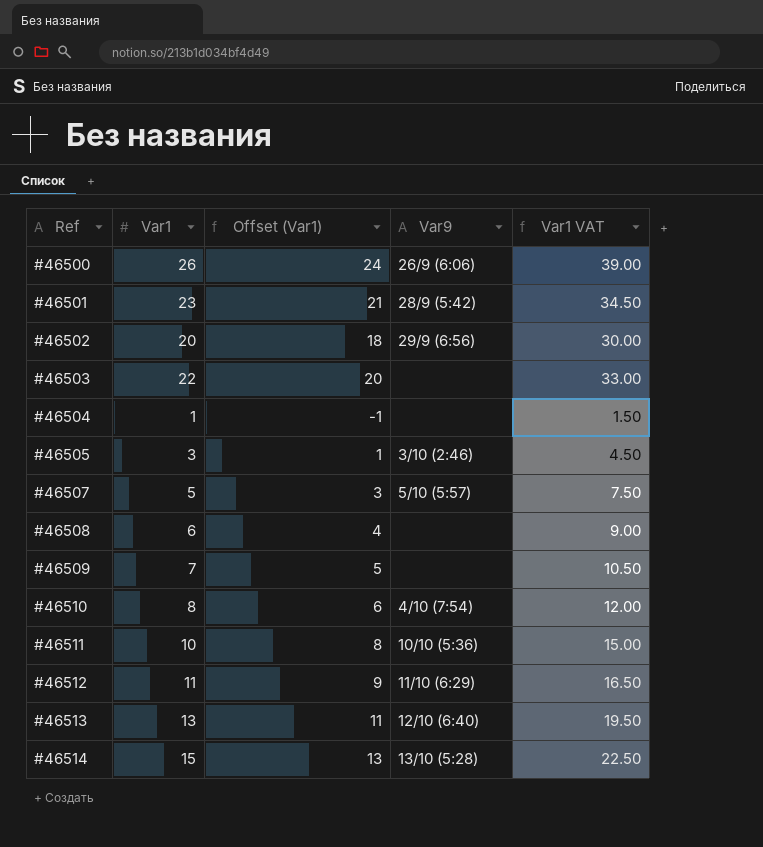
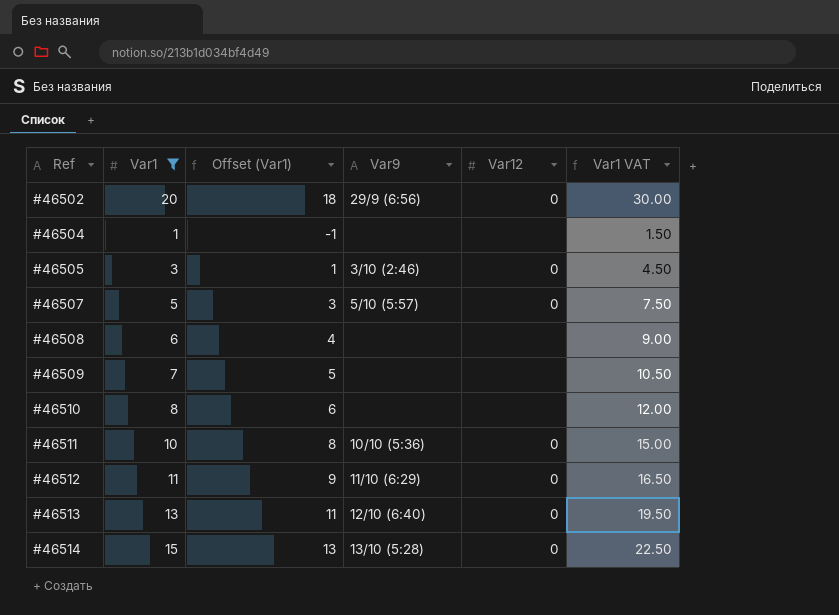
filter: none -> Var1 <= 20
column Var12 | position: none -> 5
#46510 | Var9: 4/10 (7:54) -> none

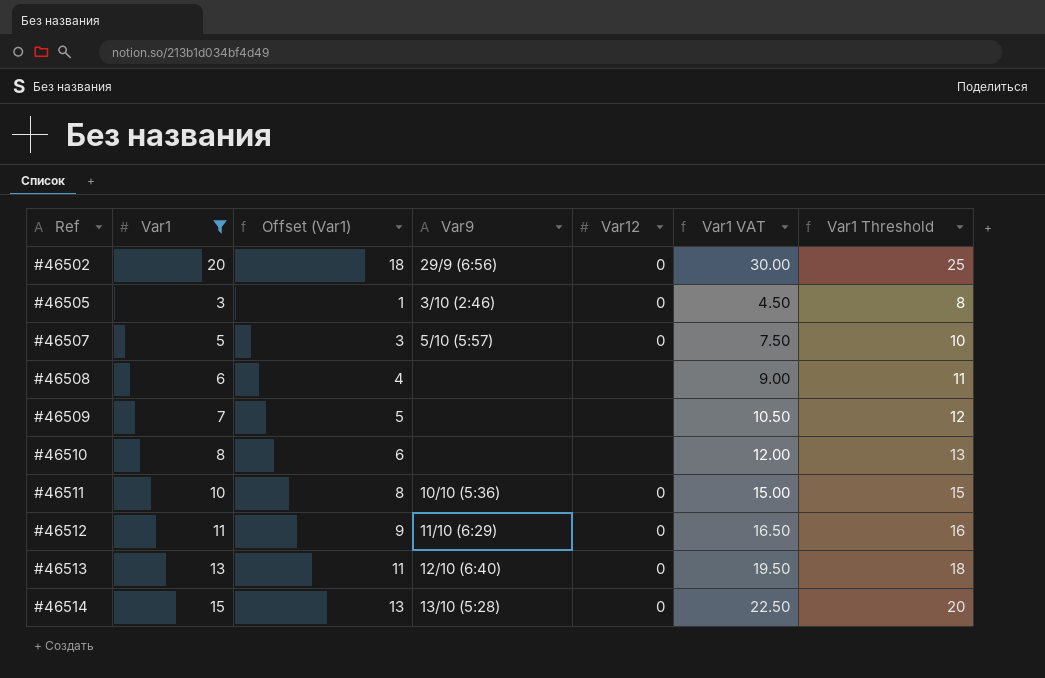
column Var1 Threshold | formula: none -> [Var1] + 5
row #46504: 1 | -1 | none | none | 1.50 -> none

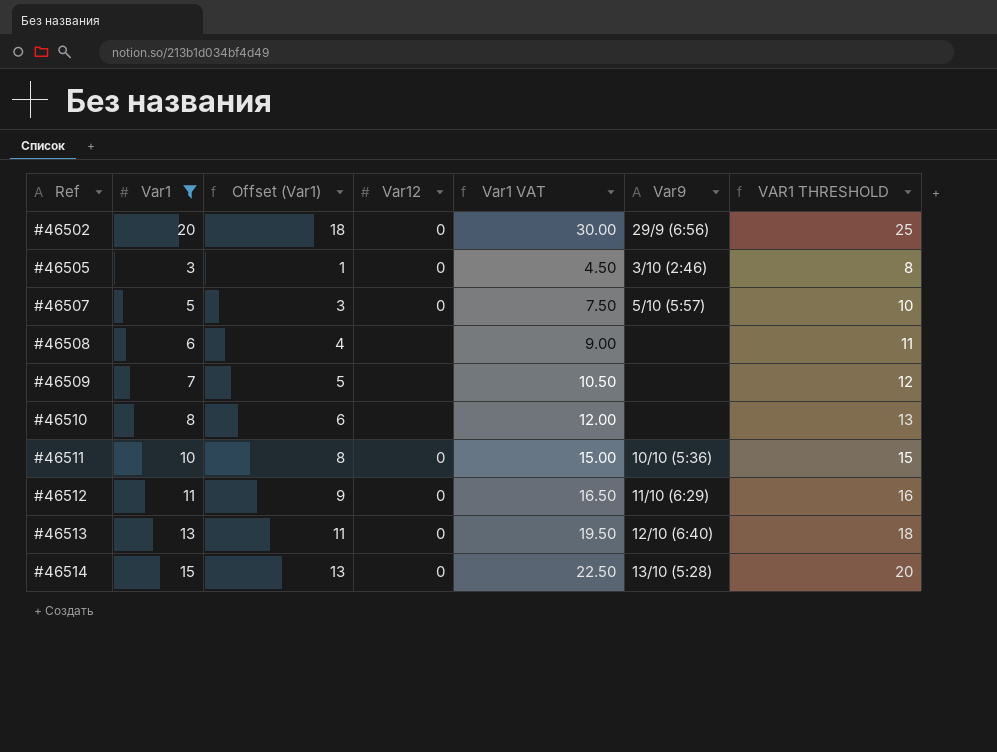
column Var9 | position: 4 -> 6
column name: Var1 Threshold -> VAR1 THRESHOLD

